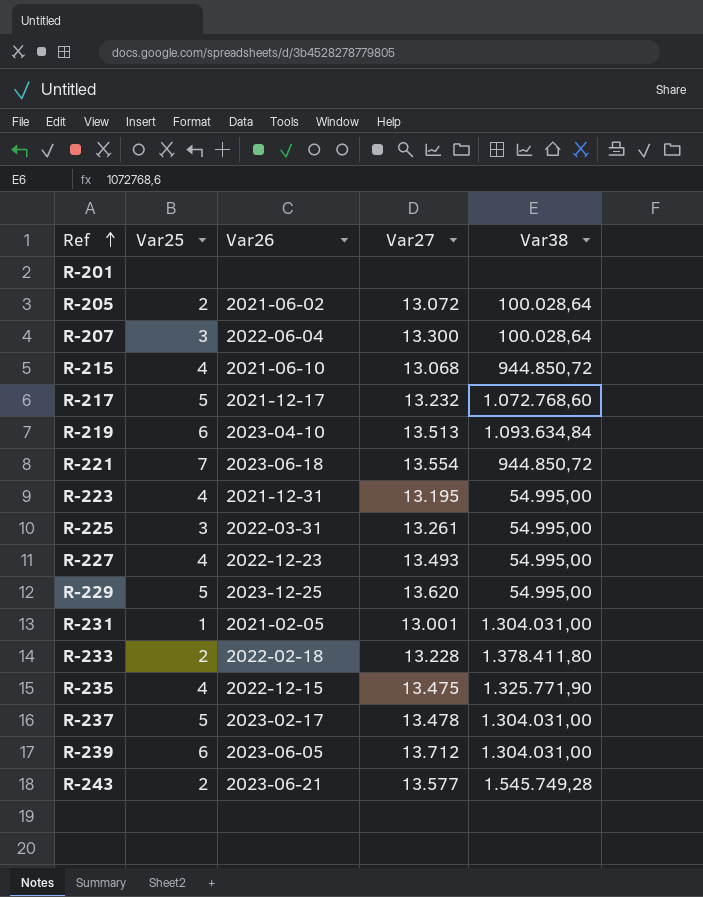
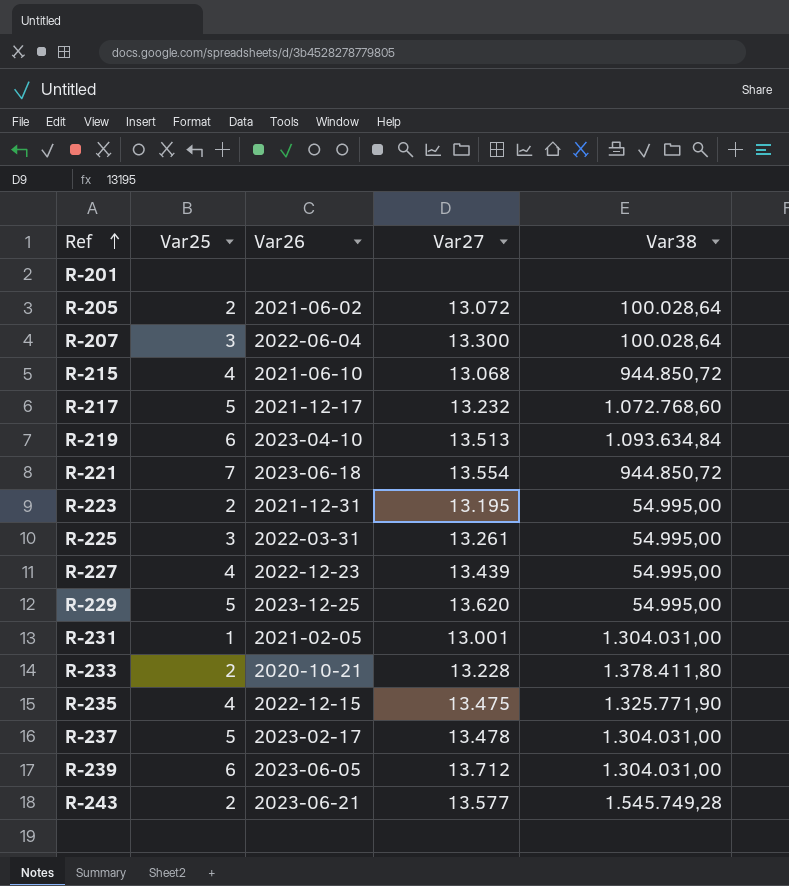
R-223 | Var25: 4 -> 2
R-227 | Var27: 13.493 -> 13.439
R-233 | Var26: 2022-02-18 -> 2020-10-21

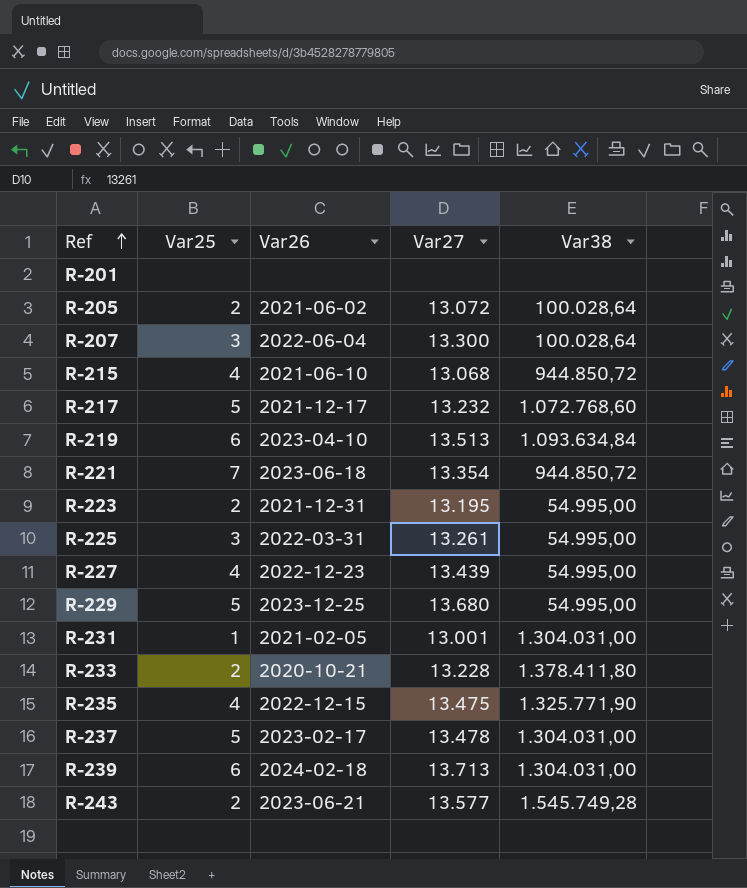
R-221 | Var27: 13.554 -> 13.354
R-229 | Var27: 13.620 -> 13.680
R-239 | Var26: 2023-06-05 -> 2024-02-18
R-239 | Var27: 13.712 -> 13.713

